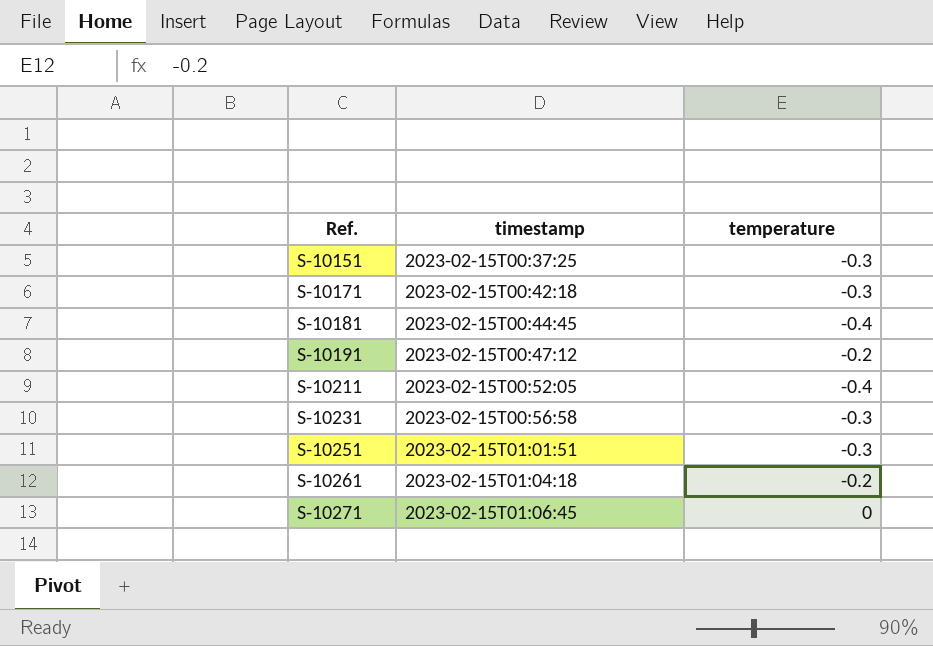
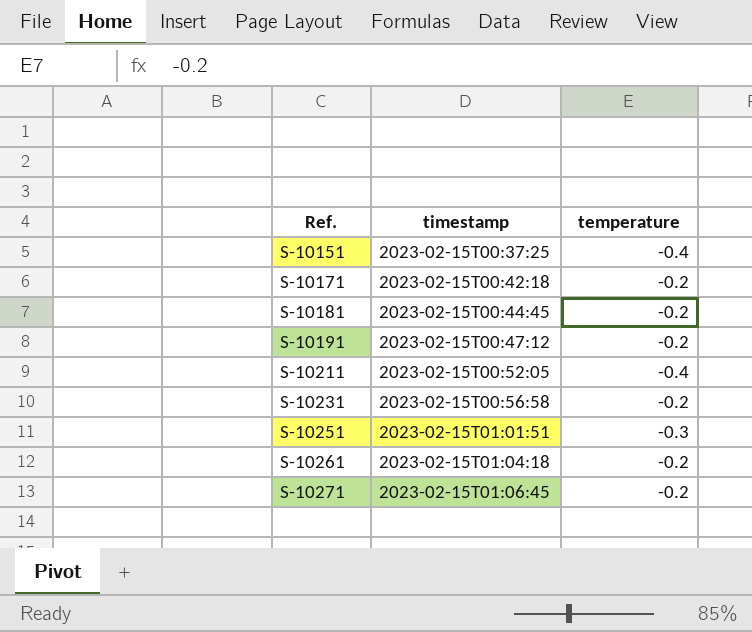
S-10151 | temperature: -0.3 -> -0.4
S-10171 | temperature: -0.3 -> -0.2
S-10181 | temperature: -0.4 -> -0.2
S-10231 | temperature: -0.3 -> -0.2
S-10271 | temperature: 0 -> -0.2

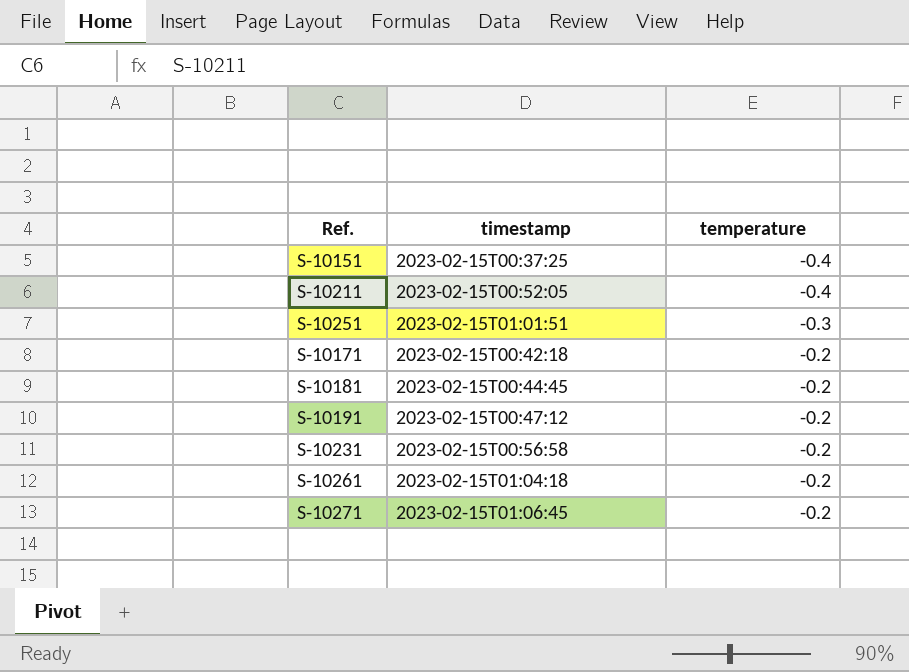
row order: Ref. ascending -> temperature ascending

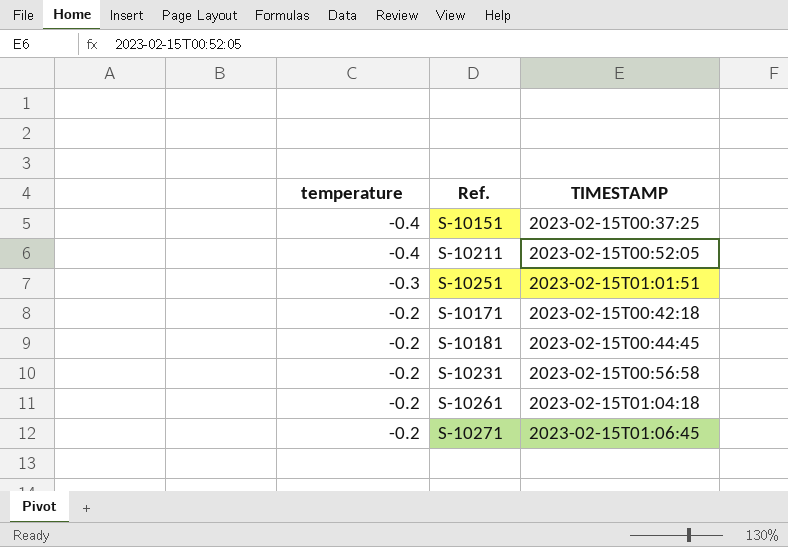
column temperature | position: 3 -> 1
column name: timestamp -> TIMESTAMP
row S-10191: 2023-02-15T00:47:12 | -0.2 -> none

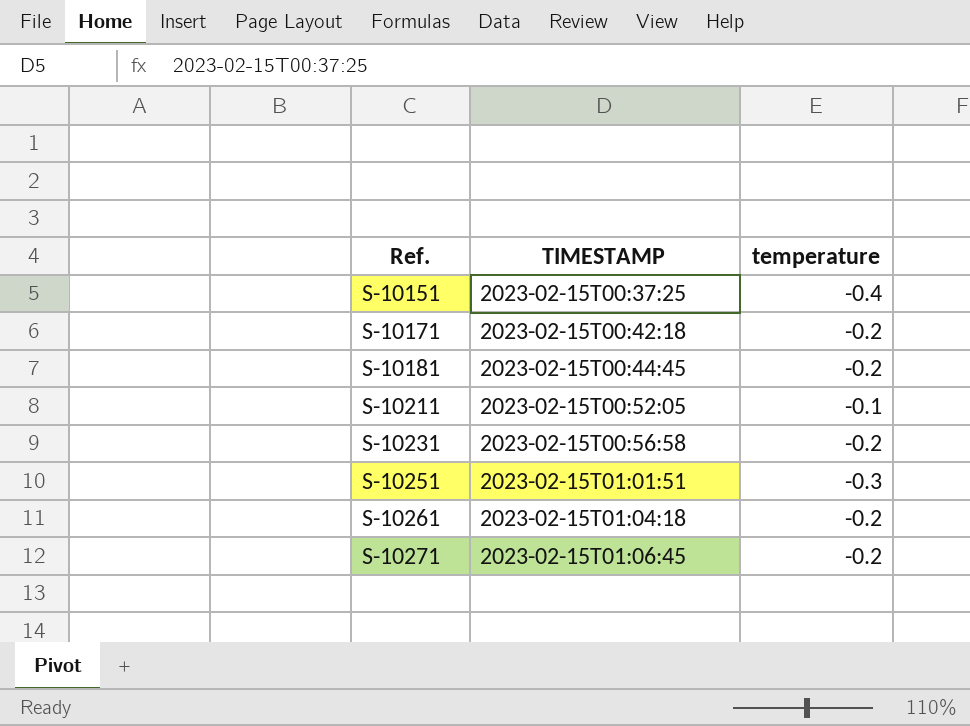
row order: temperature ascending -> Ref. ascending
column temperature | position: 1 -> 3
S-10211 | temperature: -0.4 -> -0.1

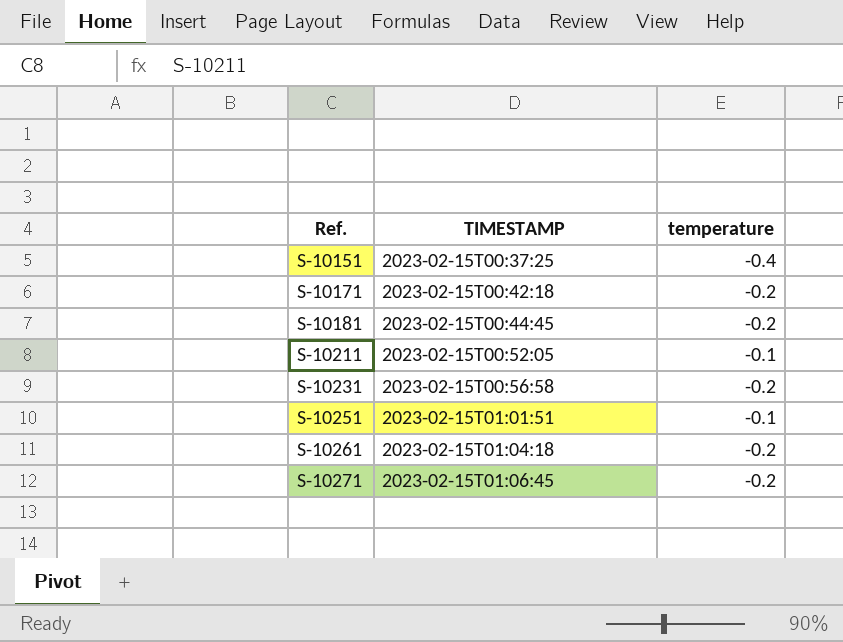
S-10251 | temperature: -0.3 -> -0.1

